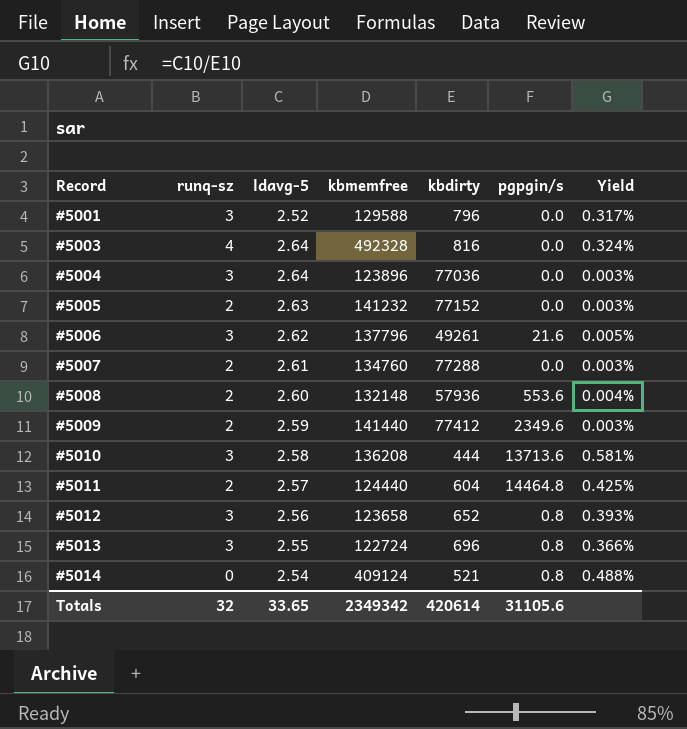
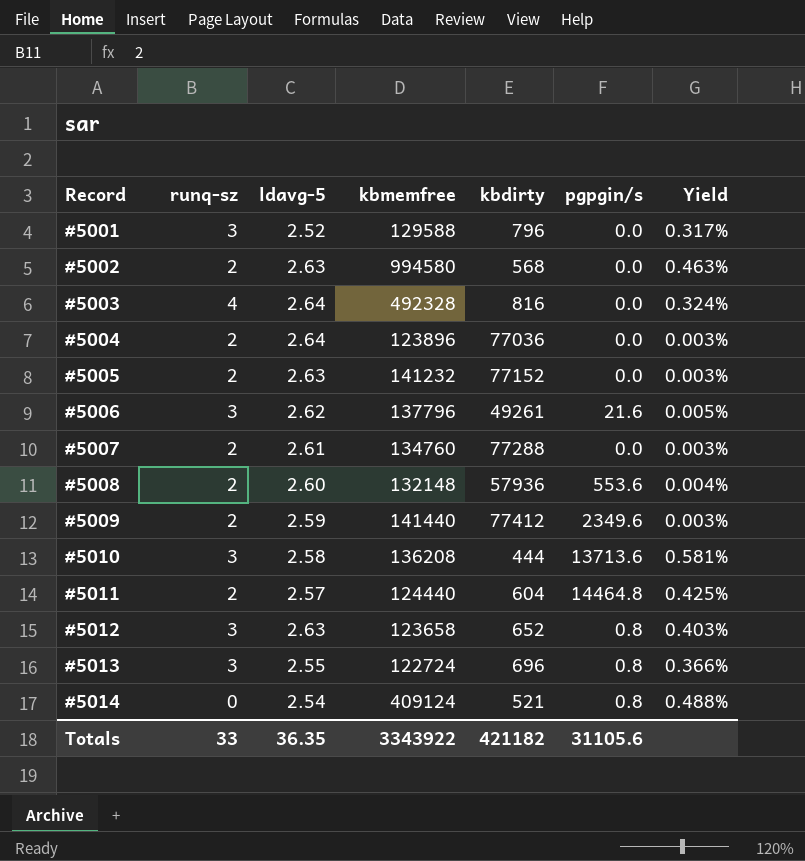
row #5002: none -> 2 | 2.63 | 994580 | 568 | 0.0 | 0.463%
#5004 | runq-sz: 3 -> 2
#5012 | ldavg-5: 2.56 -> 2.63
#5012 | Yield: 0.393% -> 0.403%
Totals | runq-sz: 32 -> 33
Totals | ldavg-5: 33.65 -> 36.35
Totals | kbmemfree: 2349342 -> 3343922
Totals | kbdirty: 420614 -> 421182

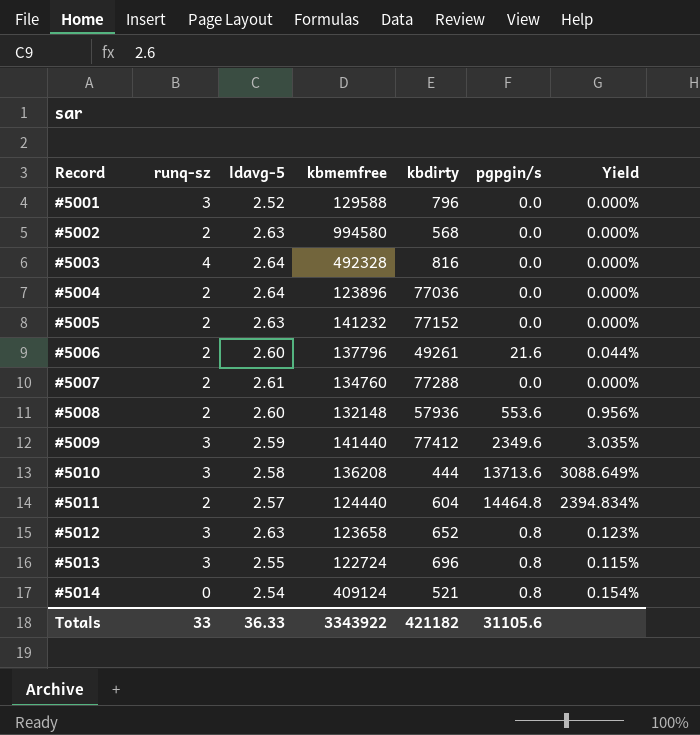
column Yield | formula: [ldavg-5] / [kbdirty] -> [pgpgin/s] / [kbdirty]
#5006 | runq-sz: 3 -> 2
#5006 | ldavg-5: 2.62 -> 2.60
#5009 | runq-sz: 2 -> 3
Totals | ldavg-5: 36.35 -> 36.33

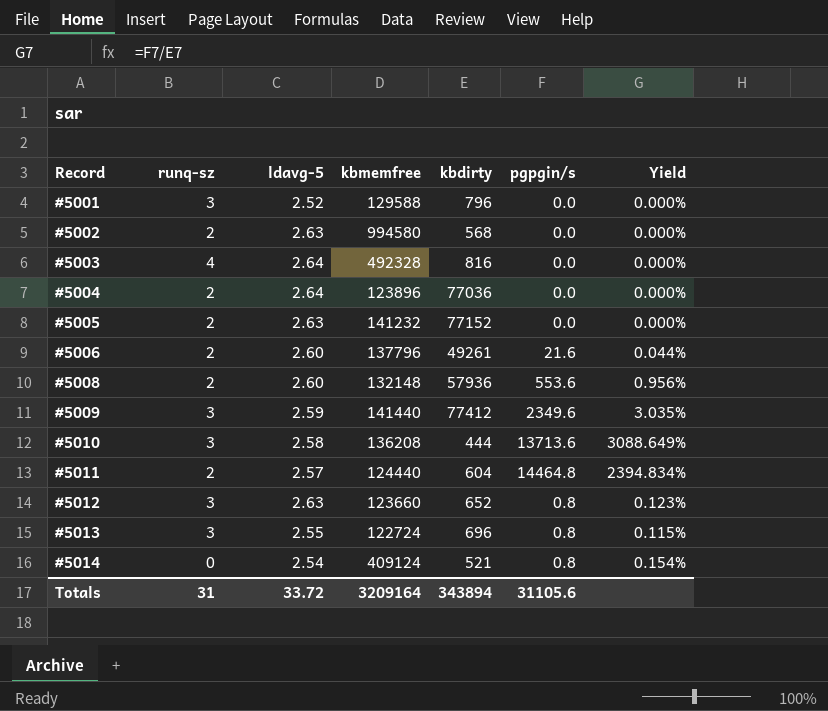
row #5007: 2 | 2.61 | 134760 | 77288 | 0.0 | 0.000% -> none
#5012 | kbmemfree: 123658 -> 123660
Totals | runq-sz: 33 -> 31
Totals | ldavg-5: 36.33 -> 33.72
Totals | kbmemfree: 3343922 -> 3209164
Totals | kbdirty: 421182 -> 343894

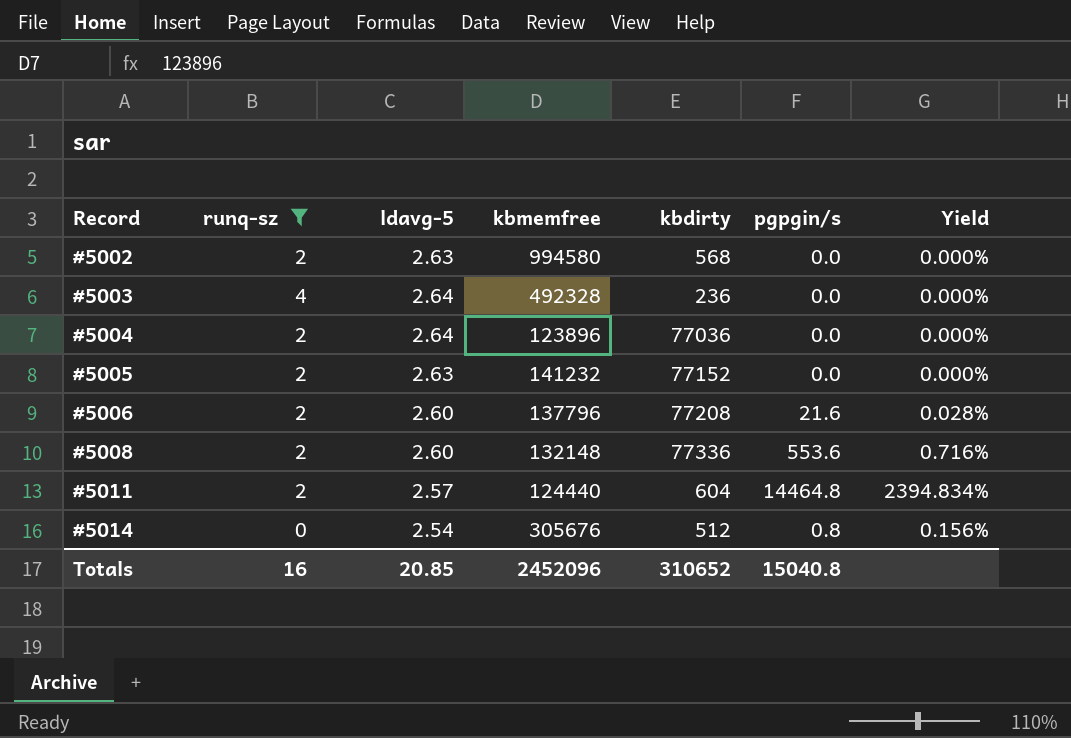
filter: none -> runq-sz != 3
#5003 | kbdirty: 816 -> 236
#5006 | kbdirty: 49261 -> 77208
#5006 | Yield: 0.044% -> 0.028%
#5008 | kbdirty: 57936 -> 77336
#5008 | Yield: 0.956% -> 0.716%
#5014 | kbmemfree: 409124 -> 305676
#5014 | kbdirty: 521 -> 512
#5014 | Yield: 0.154% -> 0.156%
Totals | runq-sz: 31 -> 16
Totals | ldavg-5: 33.72 -> 20.85
Totals | kbmemfree: 3209164 -> 2452096
Totals | kbdirty: 343894 -> 310652
Totals | pgpgin/s: 31105.6 -> 15040.8

